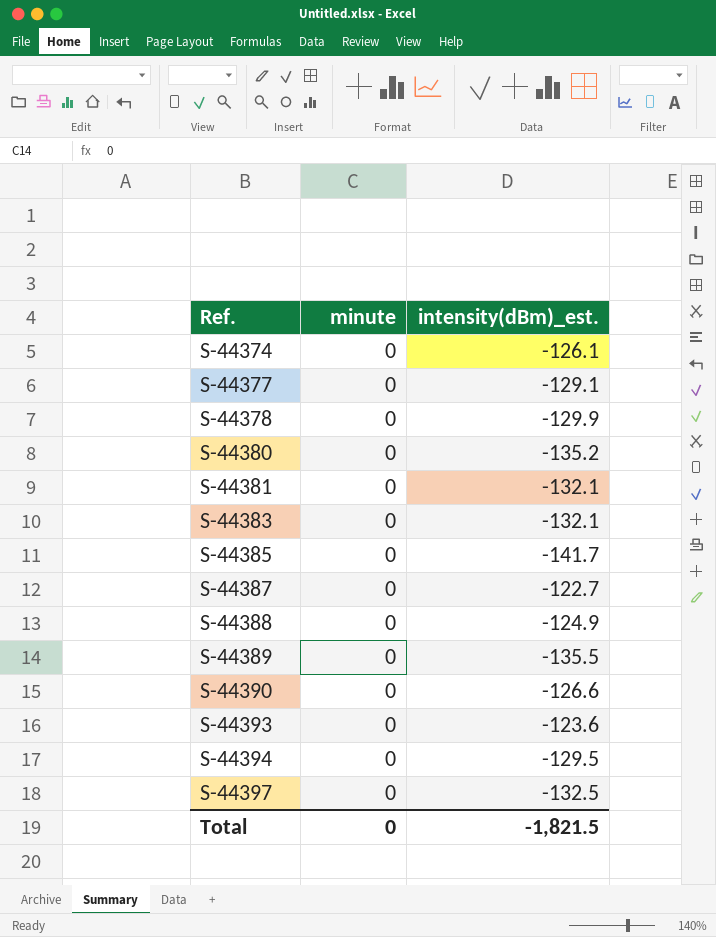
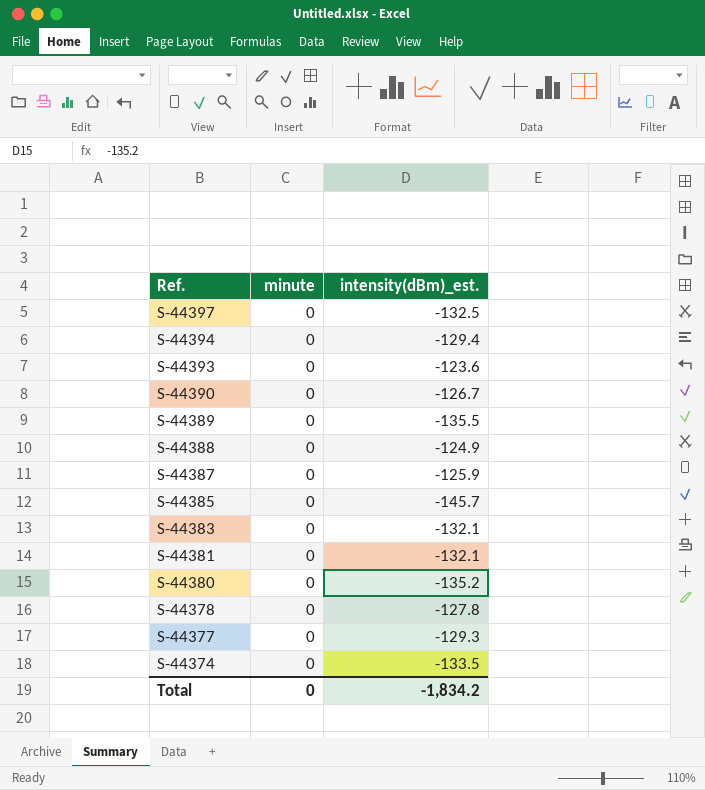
row order: Ref. ascending -> Ref. descending
S-44394 | intensity(dBm)_est.: -129.5 -> -129.4
S-44390 | intensity(dBm)_est.: -126.6 -> -126.7
S-44387 | intensity(dBm)_est.: -122.7 -> -125.9
S-44385 | intensity(dBm)_est.: -141.7 -> -145.7
S-44378 | intensity(dBm)_est.: -129.9 -> -127.8
S-44377 | intensity(dBm)_est.: -129.1 -> -129.3
S-44374 | intensity(dBm)_est.: -126.1 -> -133.5
Total | intensity(dBm)_est.: -1,821.5 -> -1,834.2

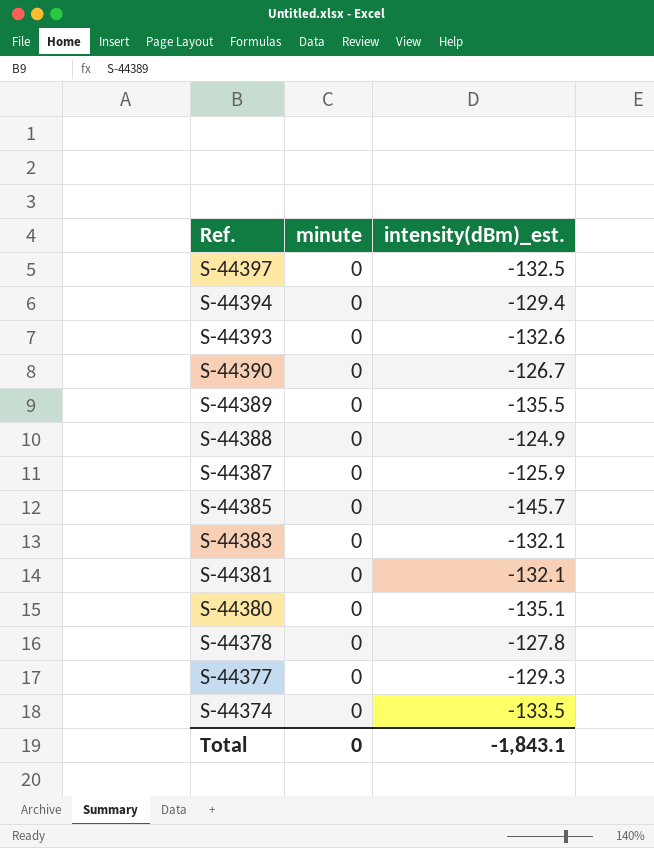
S-44393 | intensity(dBm)_est.: -123.6 -> -132.6
S-44380 | intensity(dBm)_est.: -135.2 -> -135.1
Total | intensity(dBm)_est.: -1,834.2 -> -1,843.1

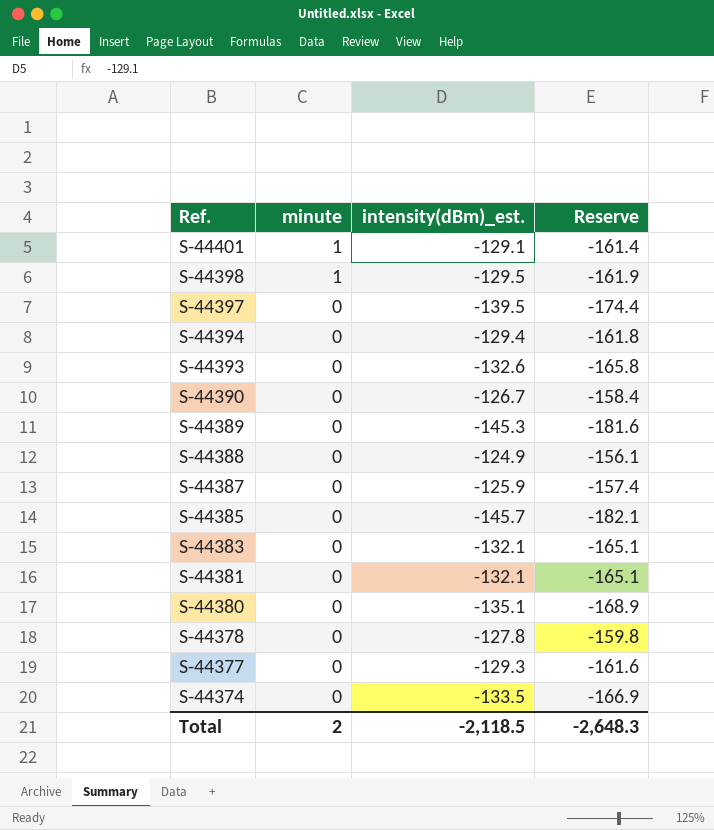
column Reserve | formula: none -> [intensity(dBm)_est.] * 1.25
row S-44401: none -> 1 | -129.1 | -161.4
row S-44398: none -> 1 | -129.5 | -161.9
S-44397 | intensity(dBm)_est.: -132.5 -> -139.5
S-44389 | intensity(dBm)_est.: -135.5 -> -145.3
Total | minute: 0 -> 2
Total | intensity(dBm)_est.: -1,843.1 -> -2,118.5

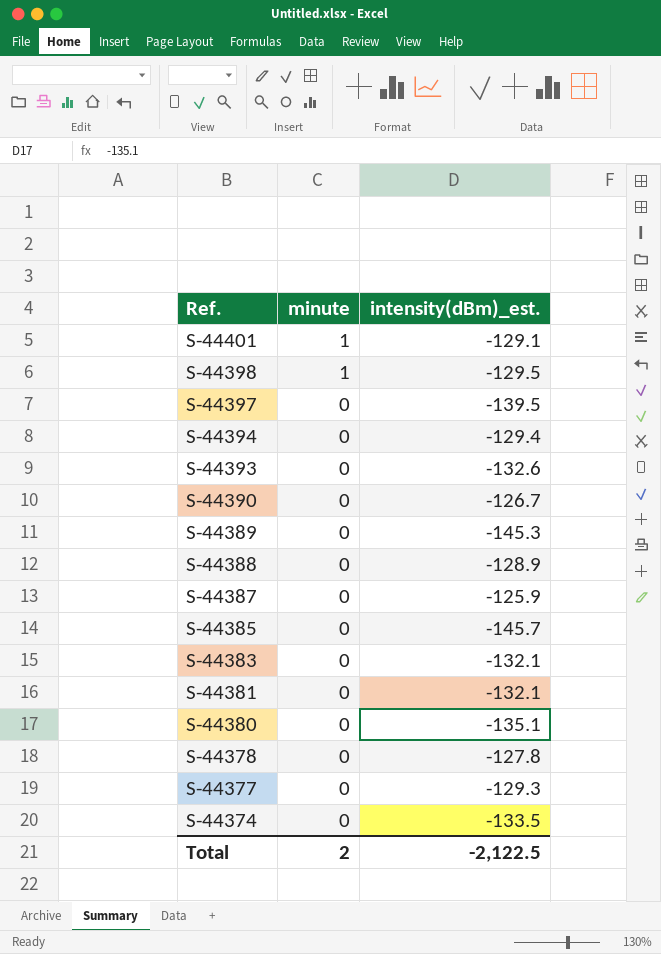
column Reserve | formula: [intensity(dBm)_est.] * 1.25 -> none
S-44388 | intensity(dBm)_est.: -124.9 -> -128.9
Total | intensity(dBm)_est.: -2,118.5 -> -2,122.5

